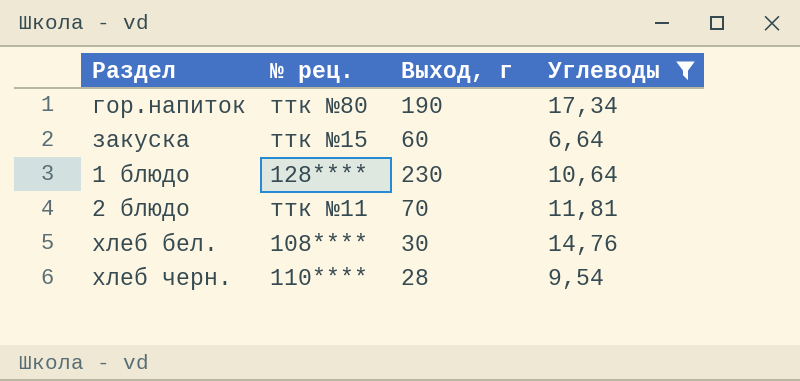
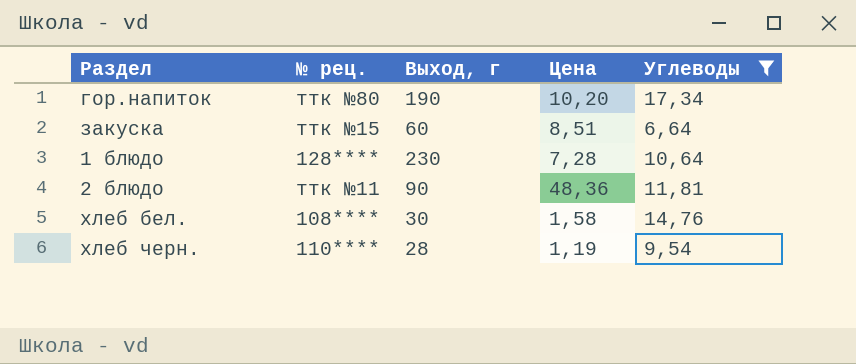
column Цена | position: none -> 4
2 блюдо | Выход, г: 70 -> 90

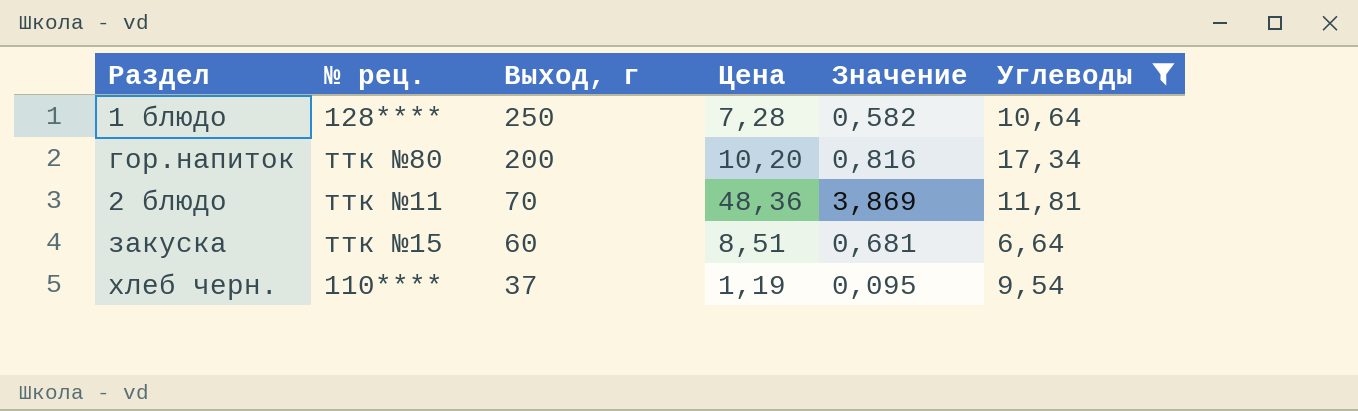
row order: none -> Выход, г descending
column Значение | formula: none -> [Цена] * 0,08
row хлеб бел.: 108**** | 30 | 1,58 | 14,76 -> none
1 блюдо | Выход, г: 230 -> 250
гор.напиток | Выход, г: 190 -> 200
2 блюдо | Выход, г: 90 -> 70
хлеб черн. | Выход, г: 28 -> 37

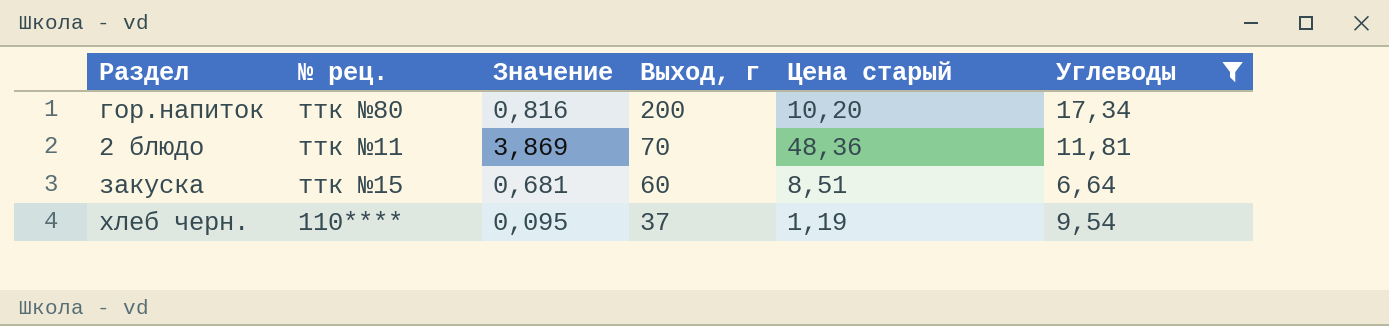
column Значение | position: 5 -> 3
column name: Цена -> Цена старый
row 1 блюдо: 128**** | 250 | 7,28 | 0,582 | 10,64 -> none

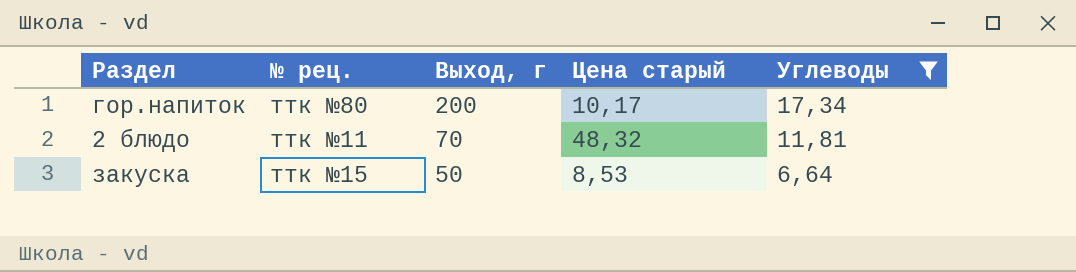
column Значение | formula: [Цена старый] * 0,08 -> none
row хлеб черн.: 110**** | 0,095 | 37 | 1,19 | 9,54 -> none
гор.напиток | Цена старый: 10,20 -> 10,17
2 блюдо | Цена старый: 48,36 -> 48,32
закуска | Выход, г: 60 -> 50
закуска | Цена старый: 8,51 -> 8,53

